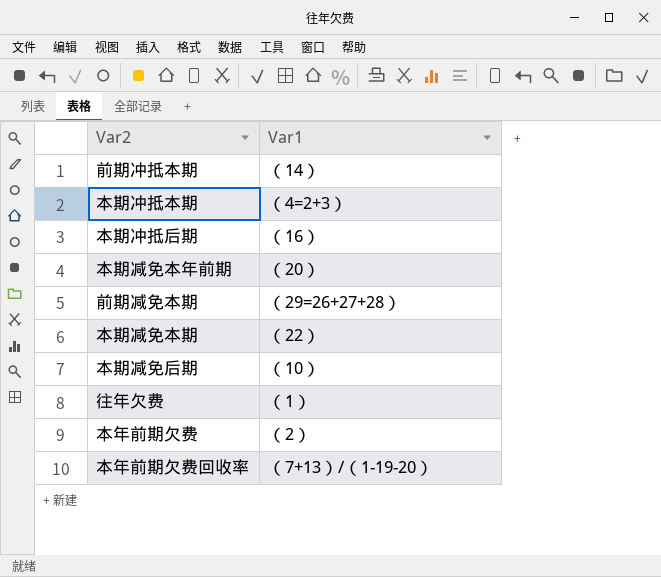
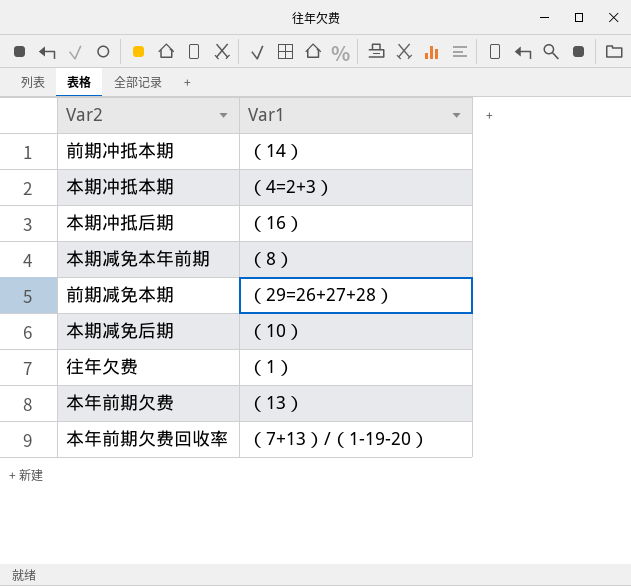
row 本期减免本期: （22） -> none
本期减免本年前期 | Var1: （20） -> （8）
本年前期欠费 | Var1: （2） -> （13）

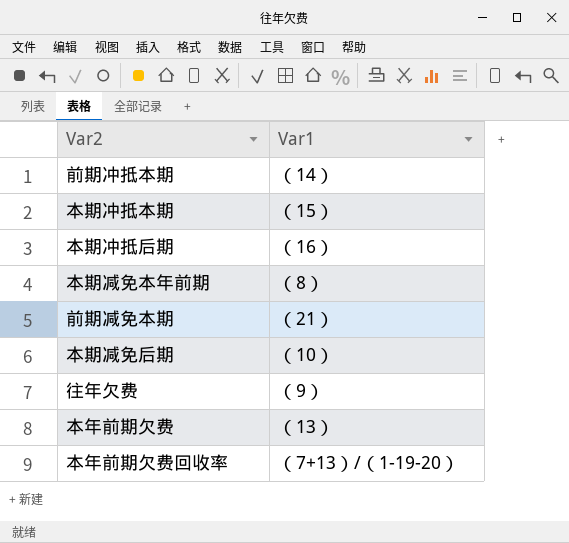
本期冲抵本期 | Var1: （4=2+3） -> （15）
前期减免本期 | Var1: （29=26+27+28） -> （21）
往年欠费 | Var1: （1） -> （9）

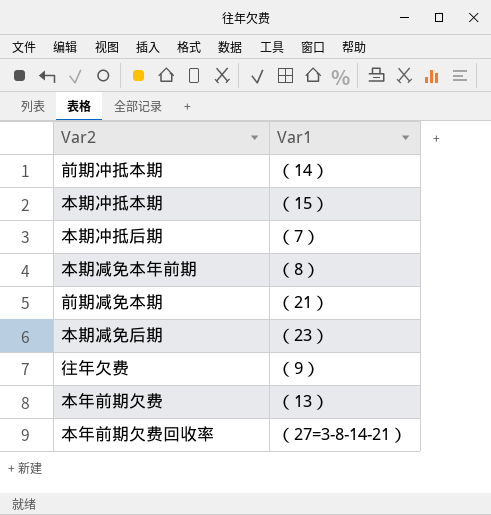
本期冲抵后期 | Var1: （16） -> （7）
本期减免后期 | Var1: （10） -> （23）
本年前期欠费回收率 | Var1: （7+13）/（1-19-20） -> （27=3-8-14-21）

